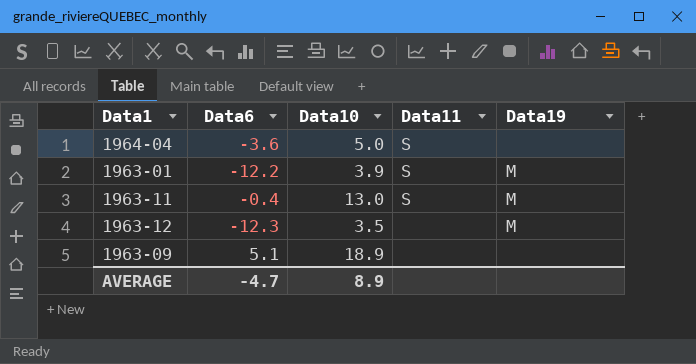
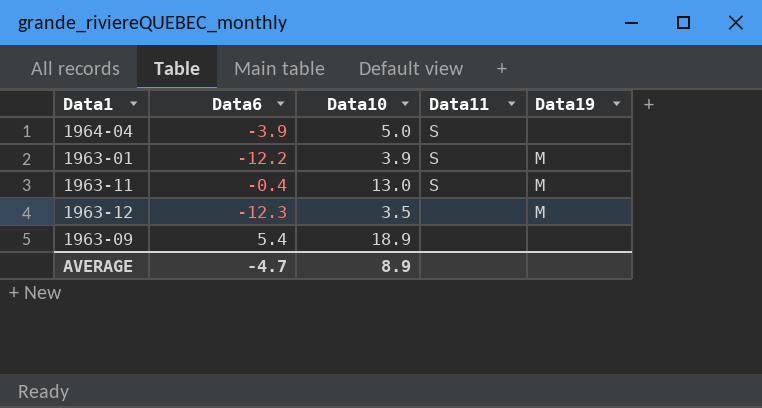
1964-04 | Data6: -3.6 -> -3.9
1963-09 | Data6: 5.1 -> 5.4

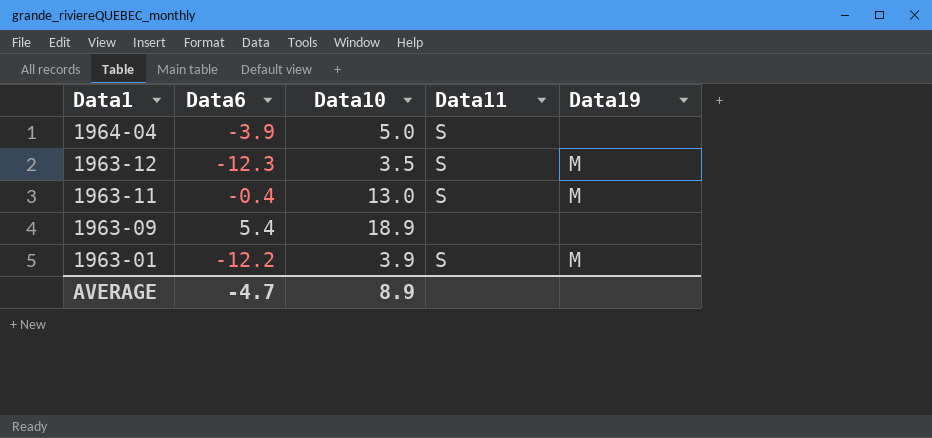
row order: none -> Data1 descending
1963-12 | Data11: none -> S

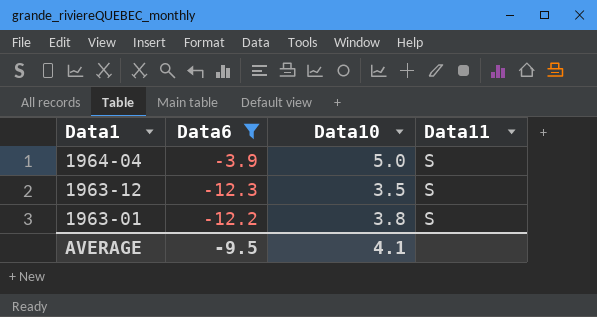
filter: none -> Data6 <= -3.9
column Data19 | position: 5 -> none
1963-01 | Data10: 3.9 -> 3.8
AVERAGE | Data6: -4.7 -> -9.5
AVERAGE | Data10: 8.9 -> 4.1

